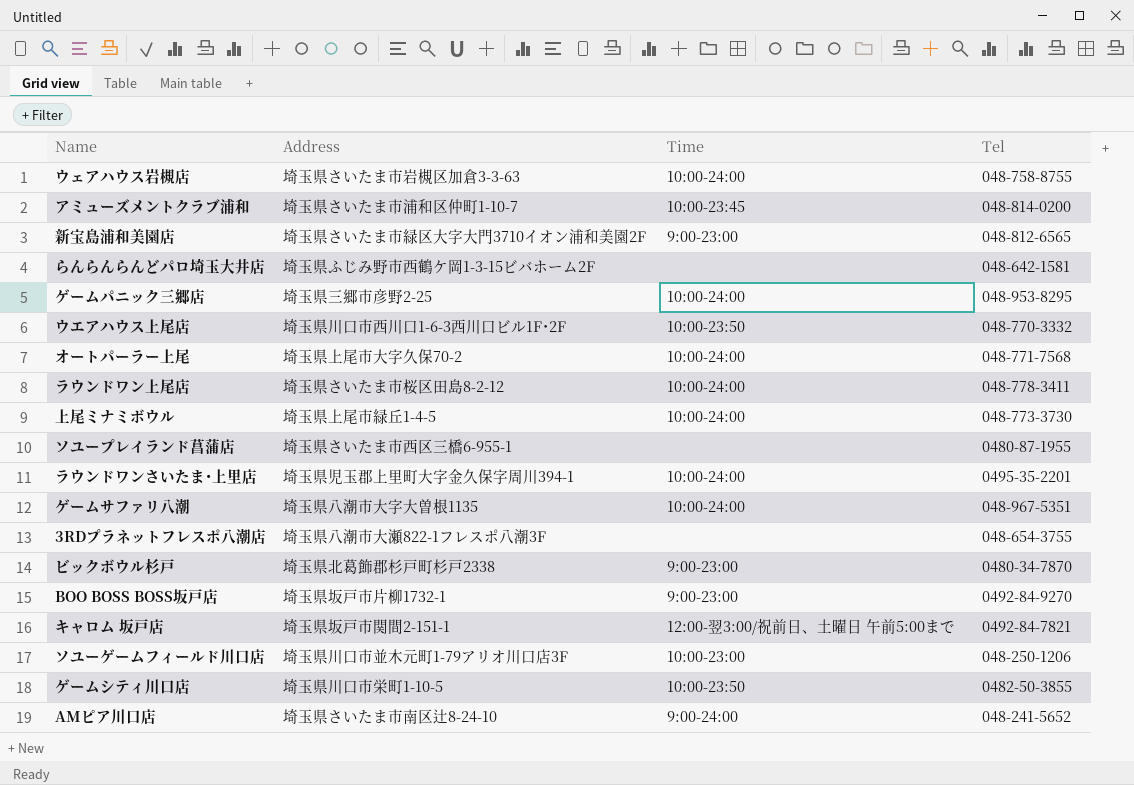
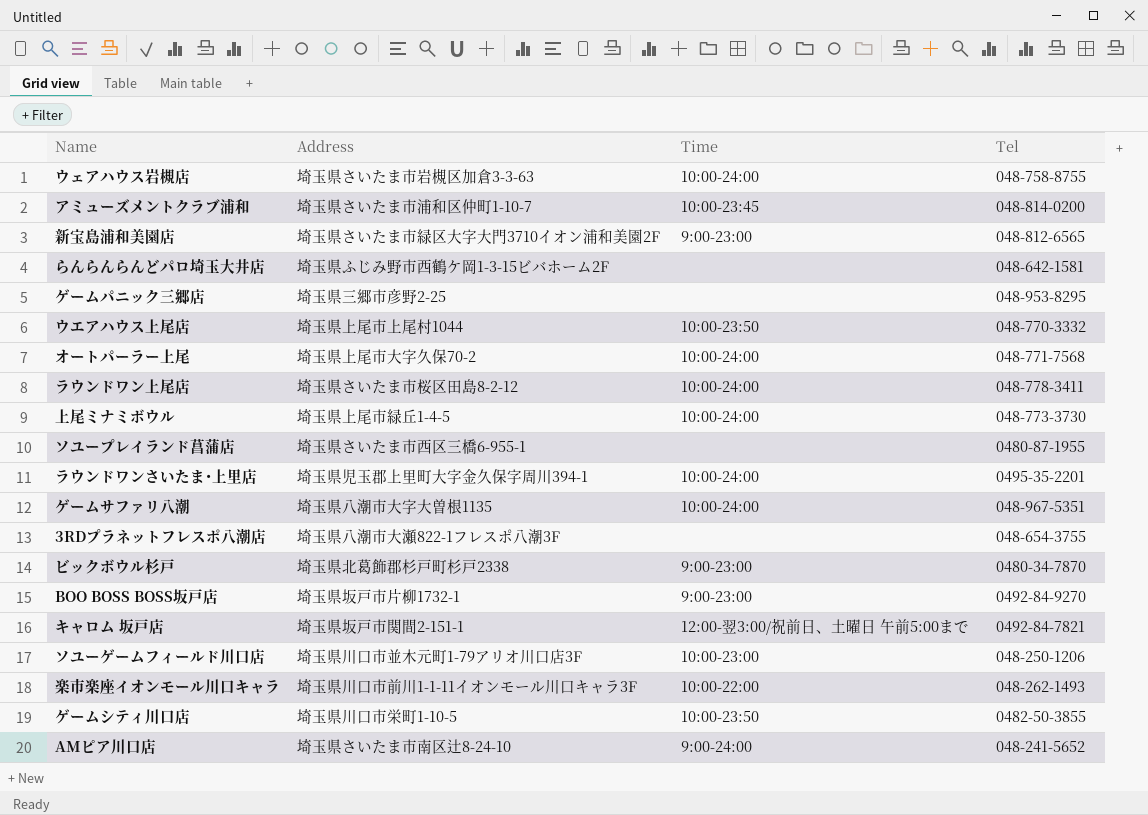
ゲームパニック三郷店 | Time: 10:00-24:00 -> none
ウエアハウス上尾店 | Address: 埼玉県川口市西川口1-6-3西川口ビル1F･2F -> 埼玉県上尾市上尾村1044
row 楽市楽座イオンモール川口キャラ: none -> 埼玉県川口市前川1-1-11イオンモール川口キャラ3F | 10:00-22:00 | 048-262-1493

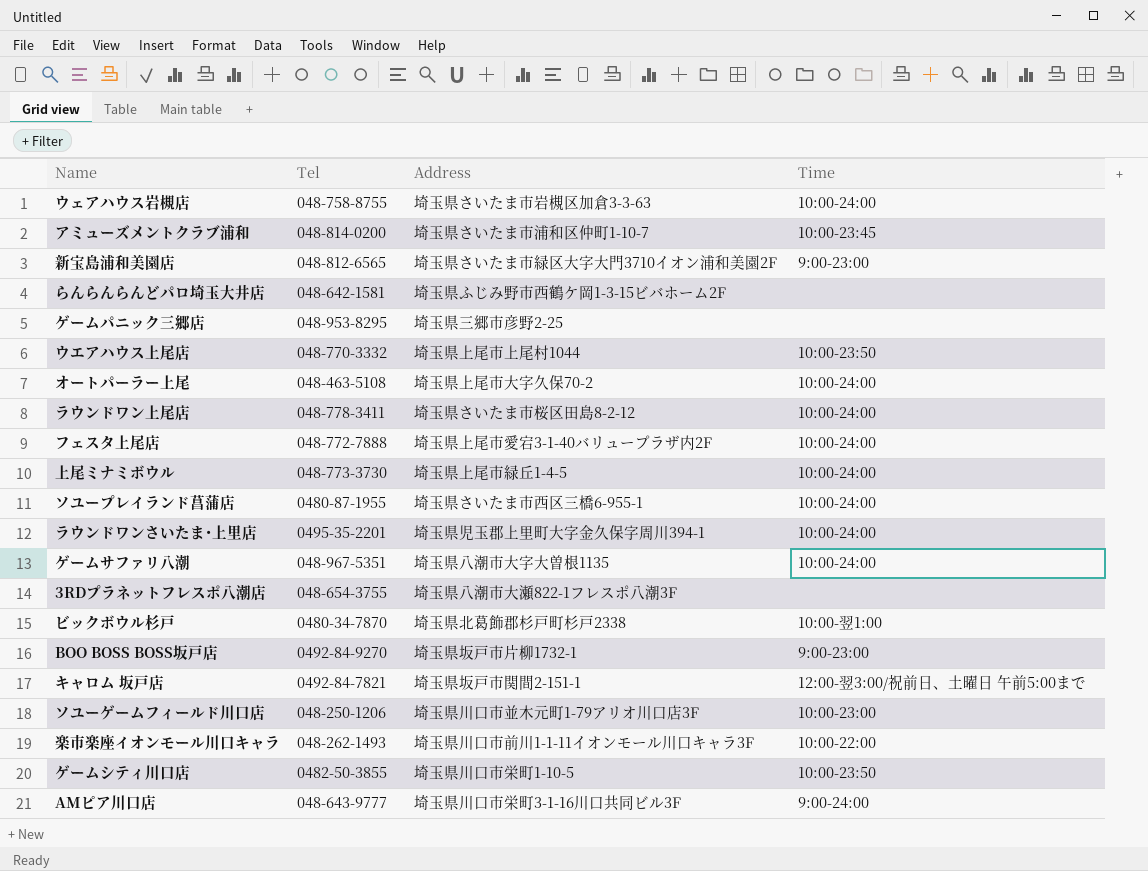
column Tel | position: 4 -> 2
オートパーラー上尾 | Tel: 048-771-7568 -> 048-463-5108
row フェスタ上尾店: none -> 048-772-7888 | 埼玉県上尾市愛宕3-1-40バリュープラザ内2F | 10:00-24:00
ソユープレイランド菖蒲店 | Time: none -> 10:00-24:00
ビックボウル杉戸 | Time: 9:00-23:00 -> 10:00-翌1:00
AMピア川口店 | Tel: 048-241-5652 -> 048-643-9777
AMピア川口店 | Address: 埼玉県さいたま市南区辻8-24-10 -> 埼玉県川口市栄町3-1-16川口共同ビル3F

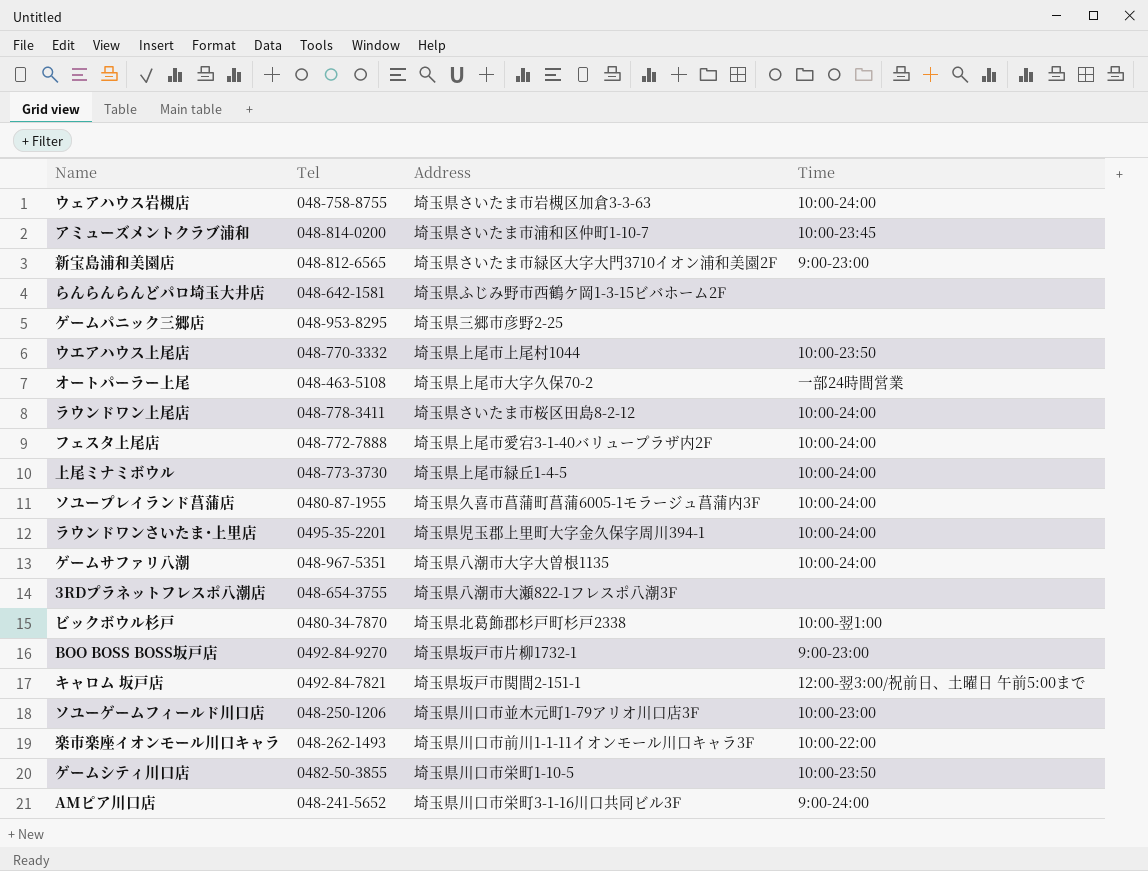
オートパーラー上尾 | Time: 10:00-24:00 -> 一部24時間営業
ソユープレイランド菖蒲店 | Address: 埼玉県さいたま市西区三橋6-955-1 -> 埼玉県久喜市菖蒲町菖蒲6005-1モラージュ菖蒲内3F
AMピア川口店 | Tel: 048-643-9777 -> 048-241-5652

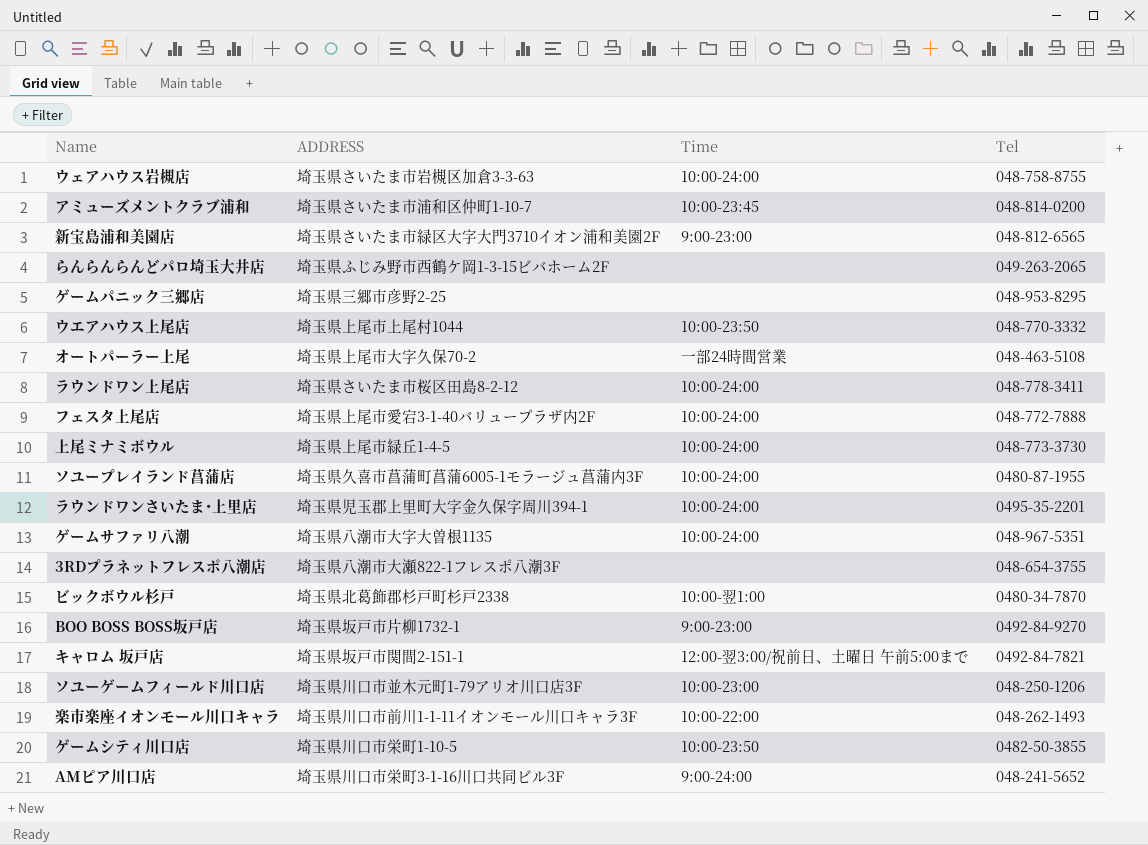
column name: Address -> ADDRESS
column Tel | position: 2 -> 4
らんらんらんどパロ埼玉大井店 | Tel: 048-642-1581 -> 049-263-2065

